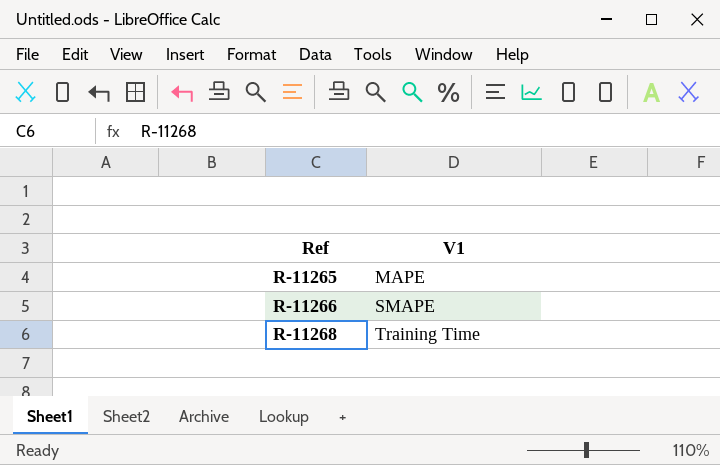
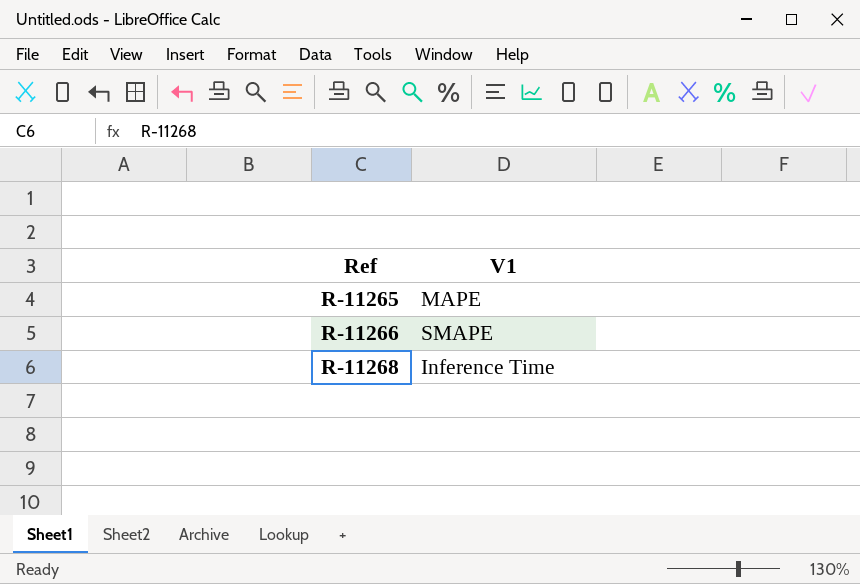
R-11268 | V1: Training Time -> Inference Time

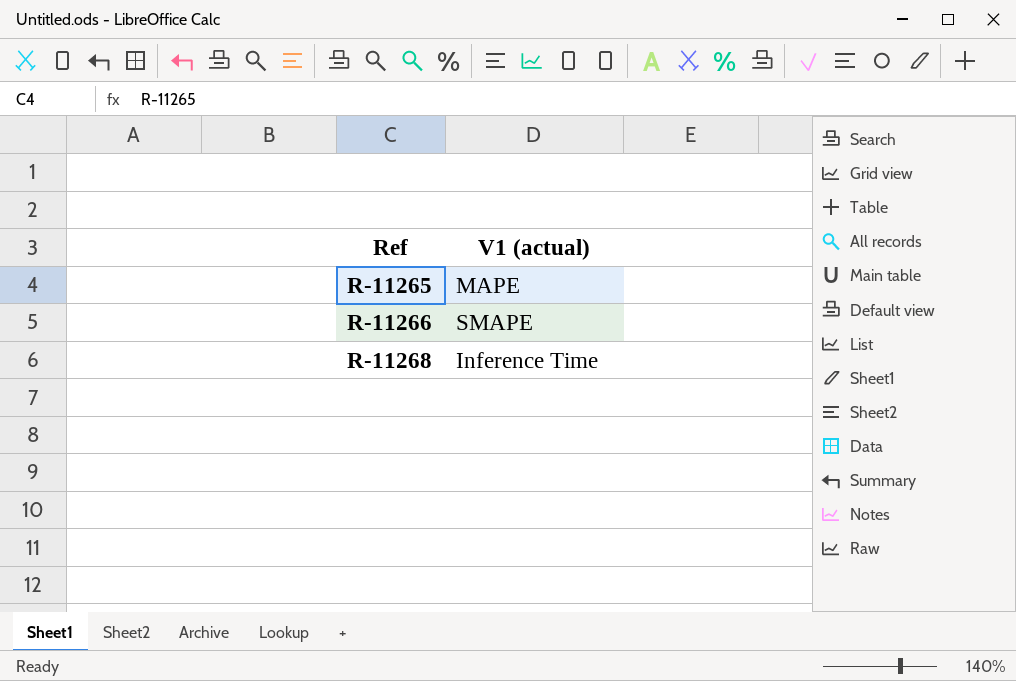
column name: V1 -> V1 (actual)

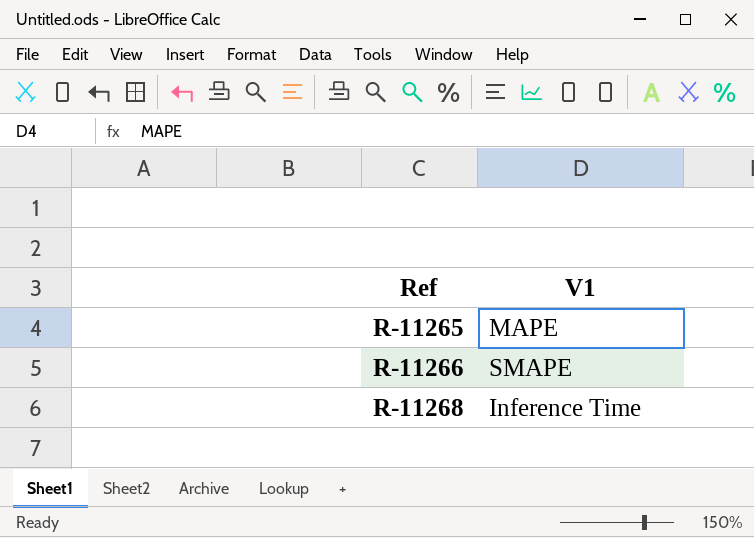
column name: V1 (actual) -> V1

